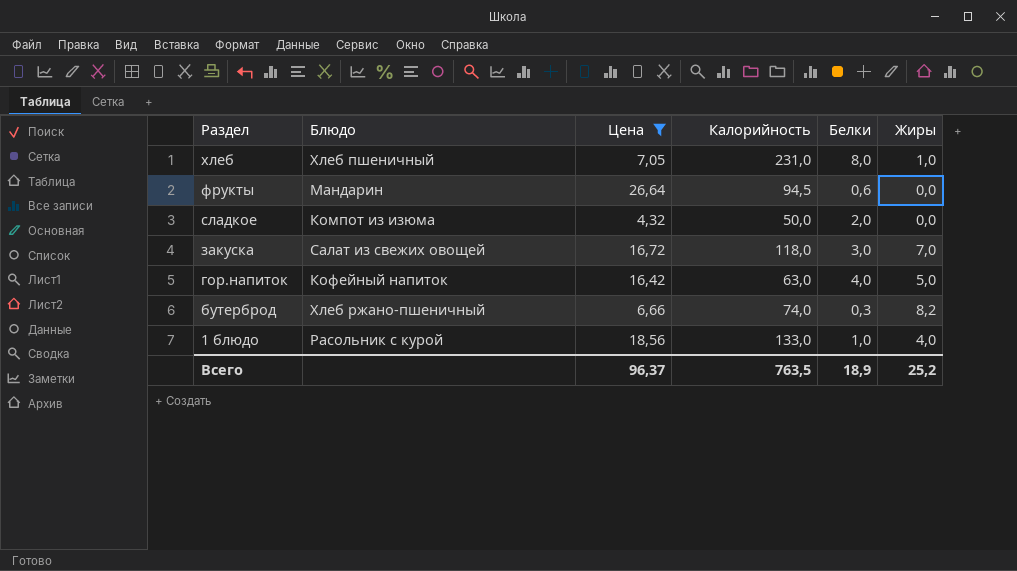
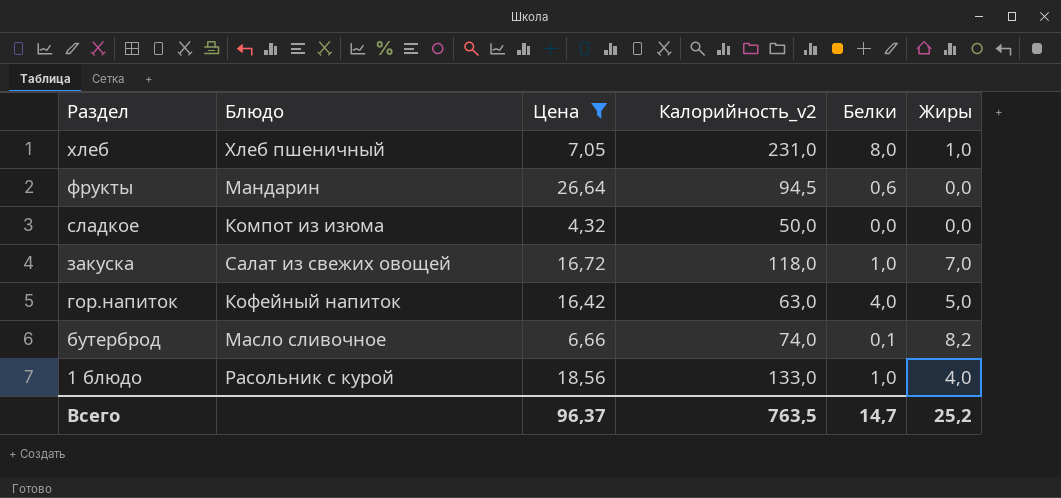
column name: Калорийность -> Калорийность_v2
сладкое | Белки: 2,0 -> 0,0
закуска | Белки: 3,0 -> 1,0
бутерброд | Блюдо: Хлеб ржано-пшеничный -> Масло сливочное
бутерброд | Белки: 0,3 -> 0,1
Всего | Белки: 18,9 -> 14,7

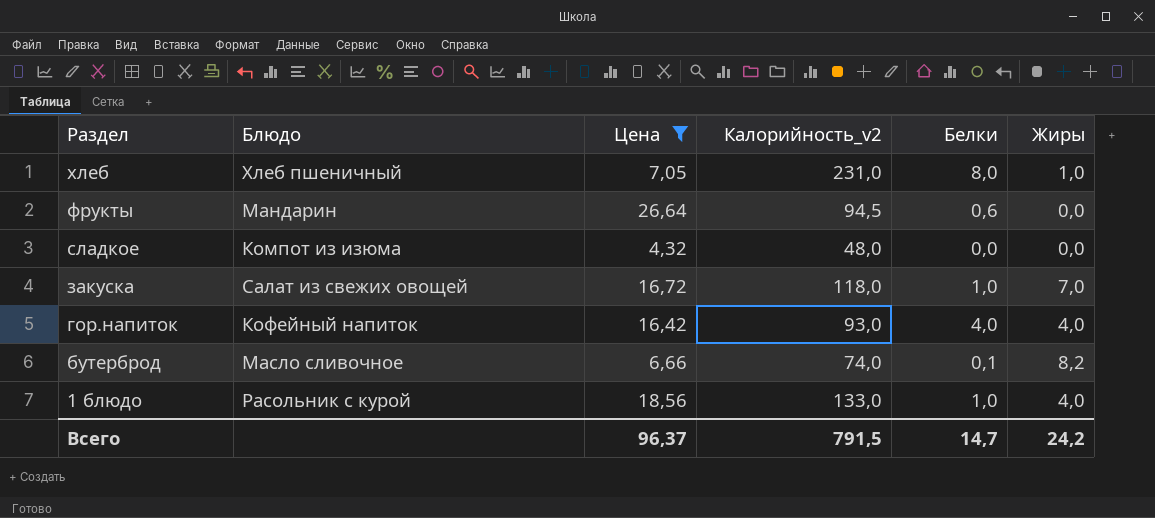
сладкое | Калорийность_v2: 50,0 -> 48,0
гор.напиток | Калорийность_v2: 63,0 -> 93,0
гор.напиток | Жиры: 5,0 -> 4,0
Всего | Калорийность_v2: 763,5 -> 791,5
Всего | Жиры: 25,2 -> 24,2

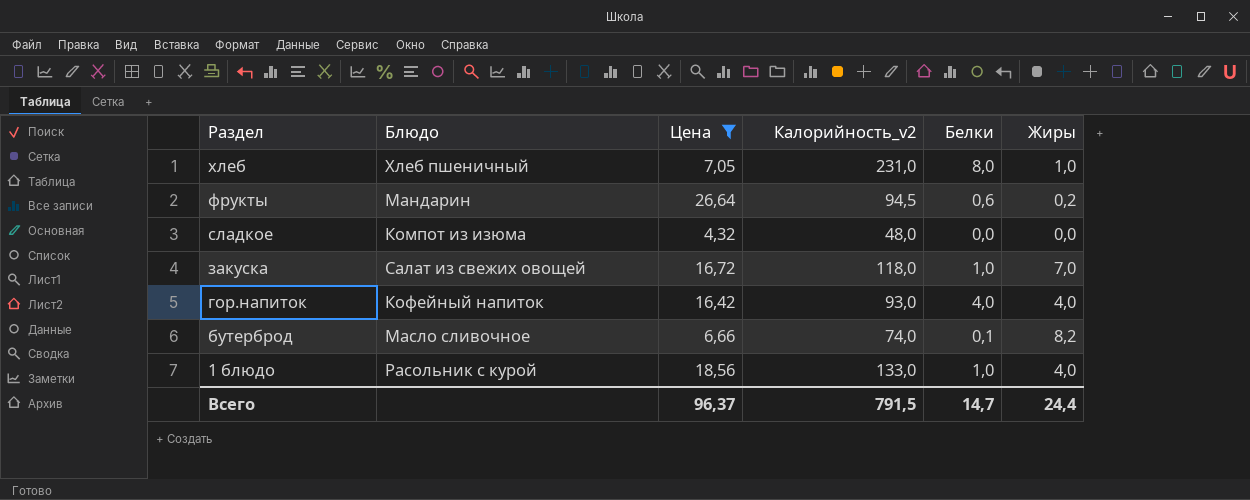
фрукты | Жиры: 0,0 -> 0,2
Всего | Жиры: 24,2 -> 24,4

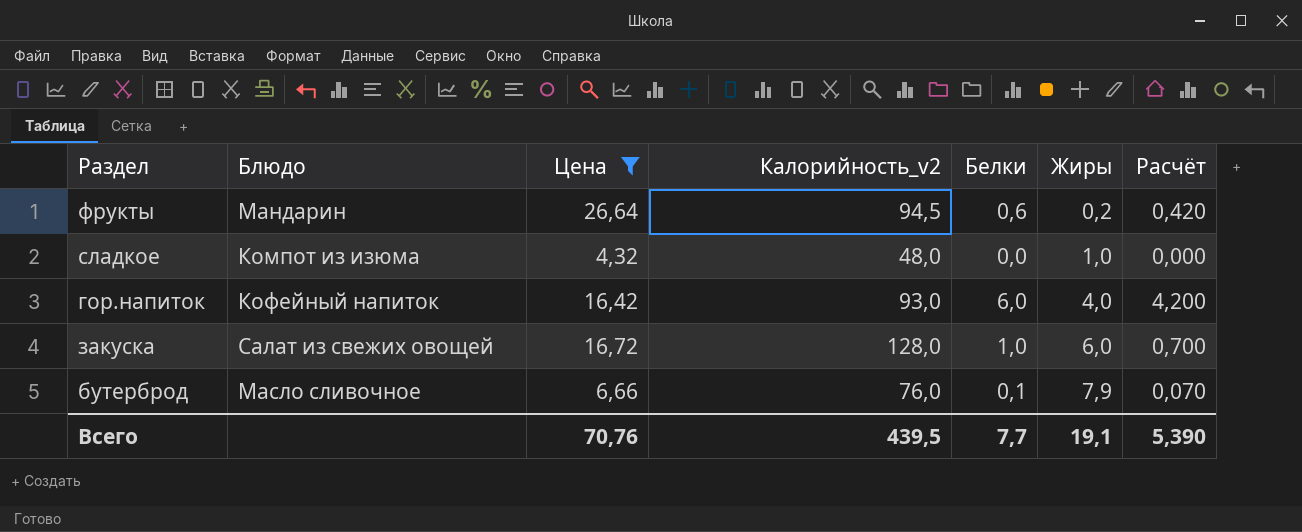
row order: Раздел descending -> Жиры ascending
column Расчёт | formula: none -> [Белки] * 0,7
row хлеб: Хлеб пшеничный | 7,05 | 231,0 | 8,0 | 1,0 -> none
row 1 блюдо: Расольник с курой | 18,56 | 133,0 | 1,0 | 4,0 -> none
сладкое | Жиры: 0,0 -> 1,0
гор.напиток | Белки: 4,0 -> 6,0
закуска | Калорийность_v2: 118,0 -> 128,0
закуска | Жиры: 7,0 -> 6,0
бутерброд | Калорийность_v2: 74,0 -> 76,0
бутерброд | Жиры: 8,2 -> 7,9
Всего | Цена: 96,37 -> 70,76
Всего | Калорийность_v2: 791,5 -> 439,5
Всего | Белки: 14,7 -> 7,7
Всего | Жиры: 24,4 -> 19,1

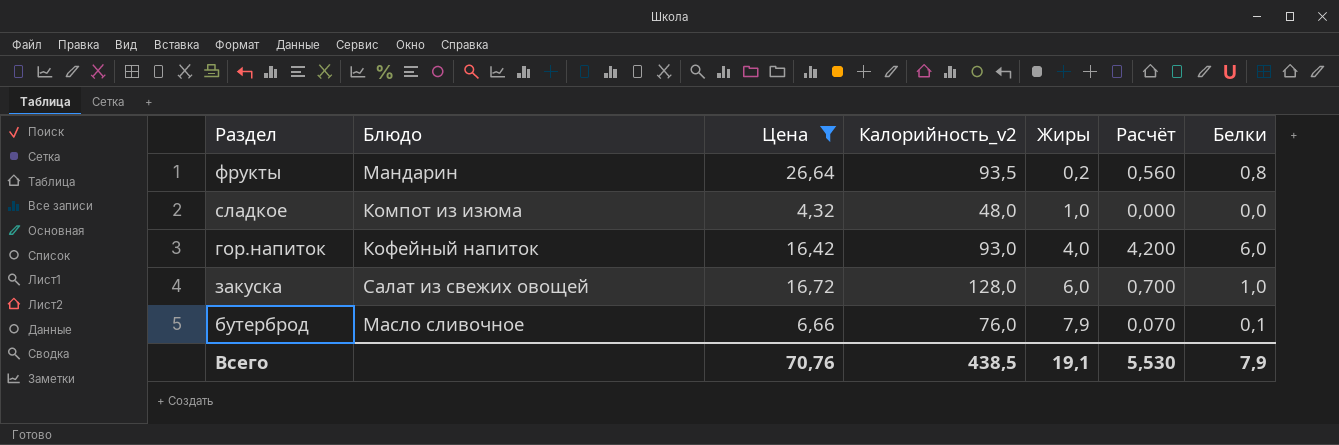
column Белки | position: 5 -> 7
фрукты | Калорийность_v2: 94,5 -> 93,5
фрукты | Расчёт: 0,420 -> 0,560
фрукты | Белки: 0,6 -> 0,8
Всего | Калорийность_v2: 439,5 -> 438,5
Всего | Расчёт: 5,390 -> 5,530
Всего | Белки: 7,7 -> 7,9

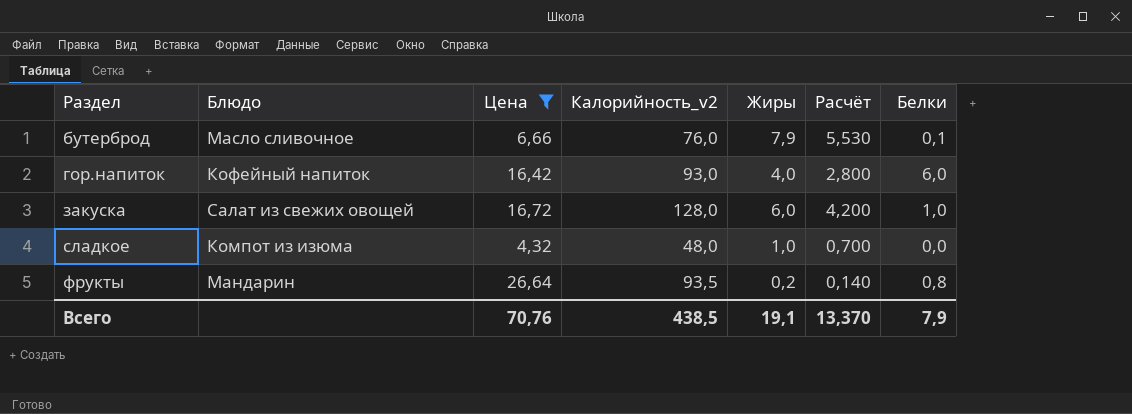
row order: Жиры ascending -> Раздел ascending
column Расчёт | formula: [Белки] * 0,7 -> [Жиры] * 0,7
Всего | Расчёт: 5,530 -> 13,370

